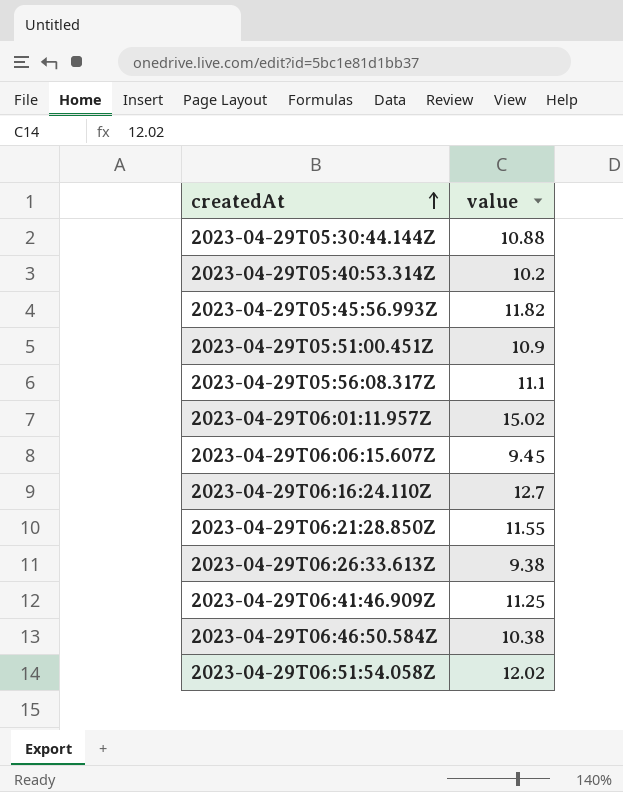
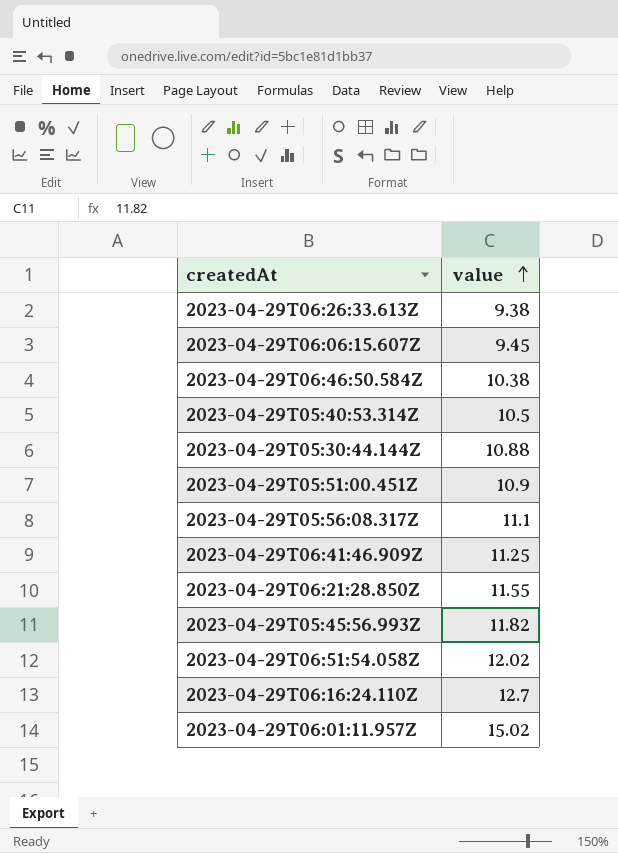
row order: createdAt ascending -> value ascending
2023-04-29T05:40:53.314Z | value: 10.2 -> 10.5

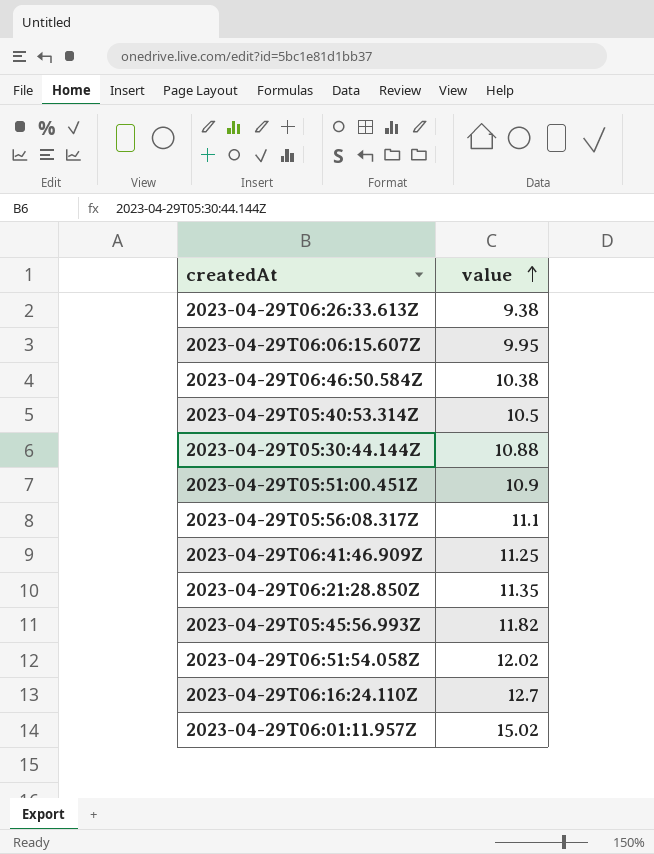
2023-04-29T06:06:15.607Z | value: 9.45 -> 9.95
2023-04-29T06:21:28.850Z | value: 11.55 -> 11.35

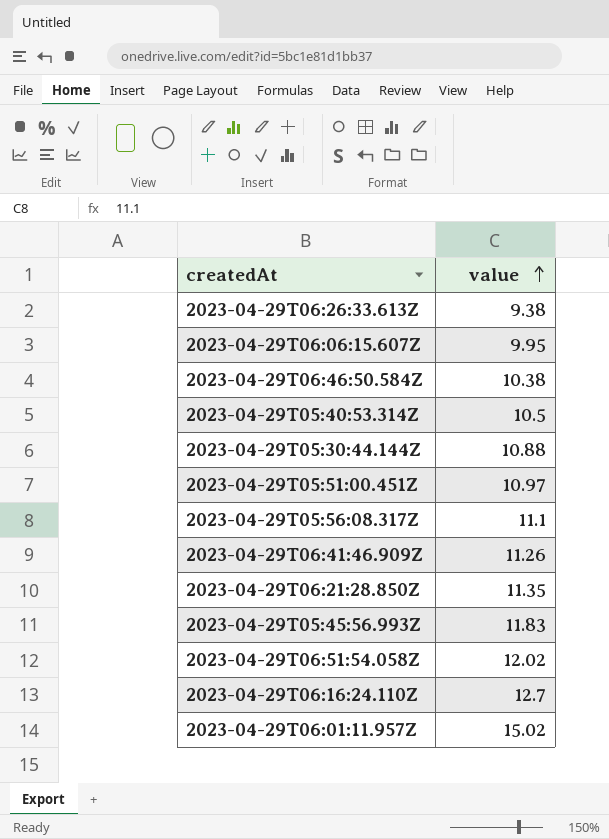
2023-04-29T05:51:00.451Z | value: 10.9 -> 10.97
2023-04-29T06:41:46.909Z | value: 11.25 -> 11.26
2023-04-29T05:45:56.993Z | value: 11.82 -> 11.83

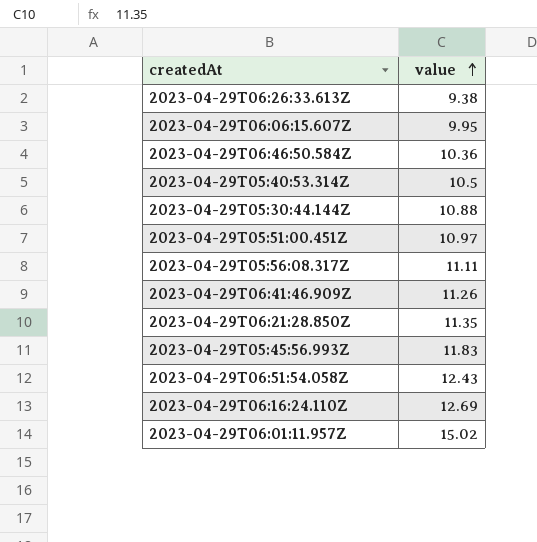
2023-04-29T06:46:50.584Z | value: 10.38 -> 10.36
2023-04-29T05:56:08.317Z | value: 11.1 -> 11.11
2023-04-29T06:51:54.058Z | value: 12.02 -> 12.43
2023-04-29T06:16:24.110Z | value: 12.7 -> 12.69

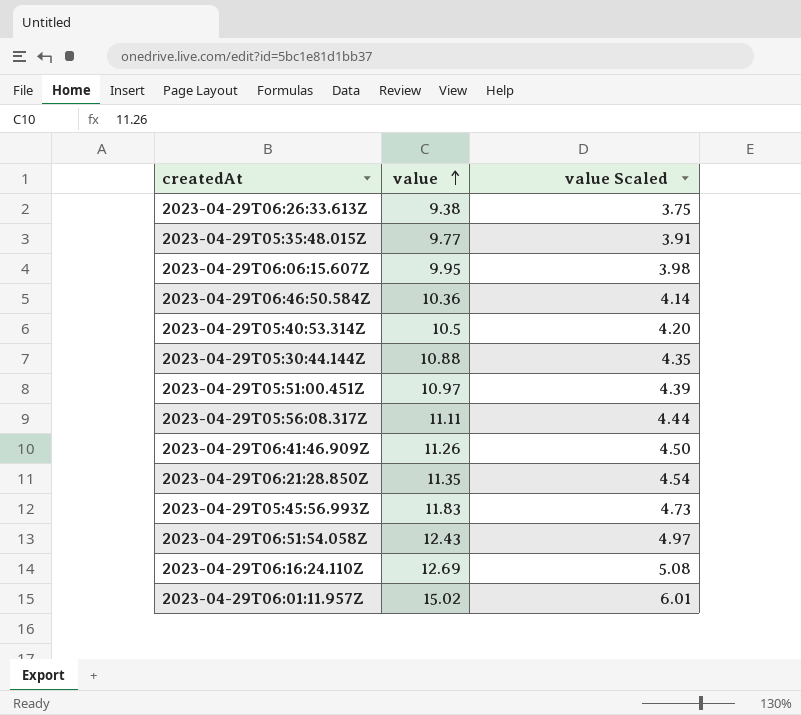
column value Scaled | formula: none -> [value] * 0.4
row 2023-04-29T05:35:48.015Z: none -> 9.77 | 3.91

